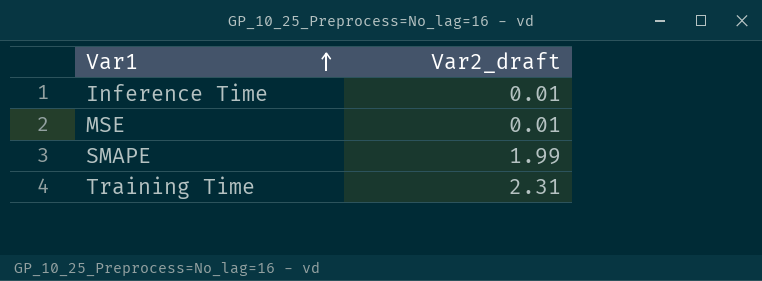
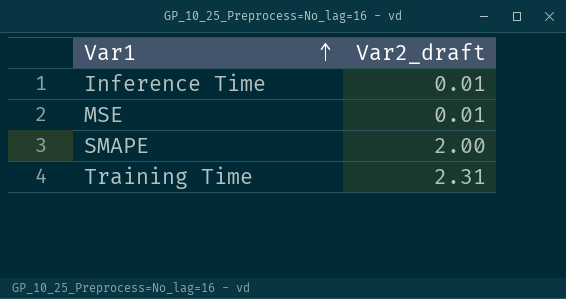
SMAPE | Var2_draft: 1.99 -> 2.00

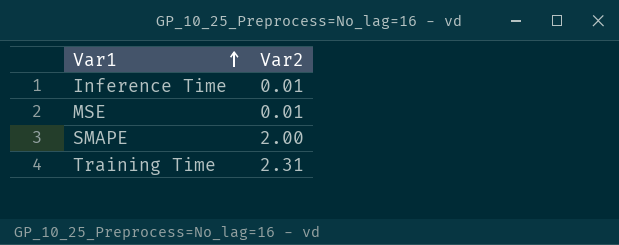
column name: Var2_draft -> Var2

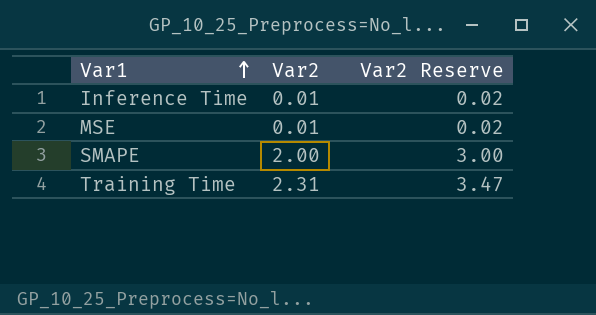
column Var2 Reserve | formula: none -> [Var2] * 1.5

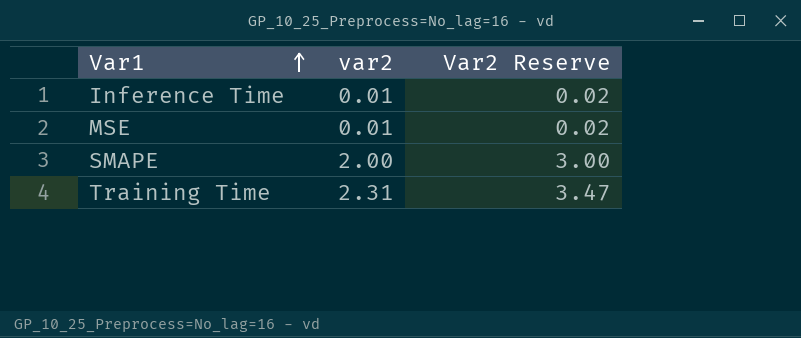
column name: Var2 -> var2

